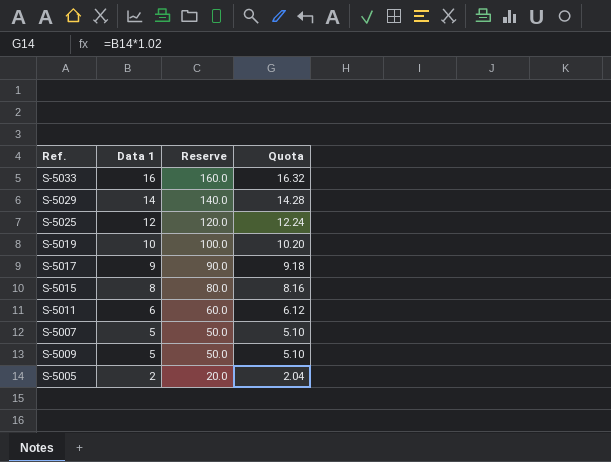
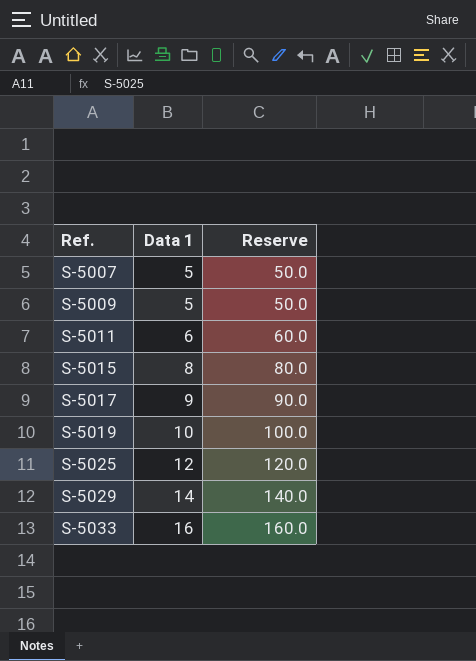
row order: Data 1 descending -> Ref. ascending
column Quota | formula: [Data 1] * 1.02 -> none
row S-5005: 2 | 20.0 | 2.04 -> none

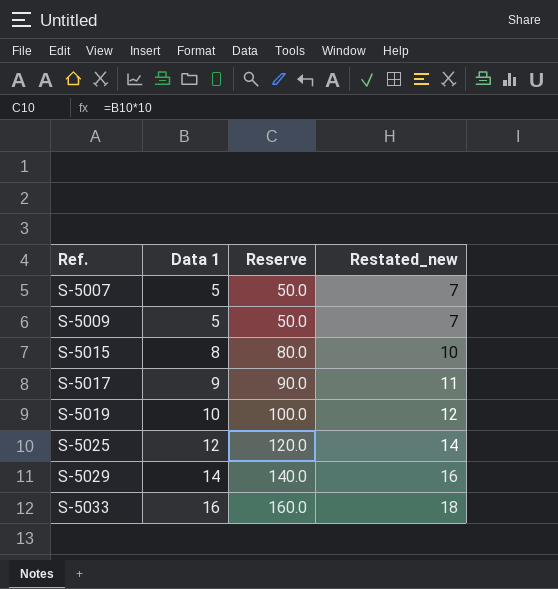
column Restated_new | formula: none -> [Data 1] + 2
row S-5011: 6 | 60.0 -> none

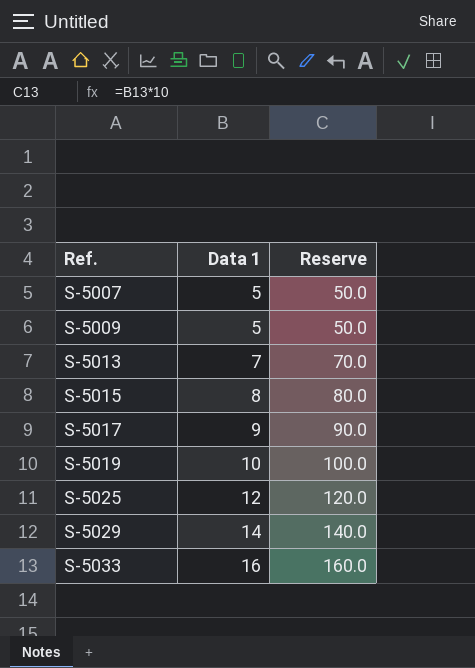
column Restated_new | formula: [Data 1] + 2 -> none
row S-5013: none -> 7 | 70.0

